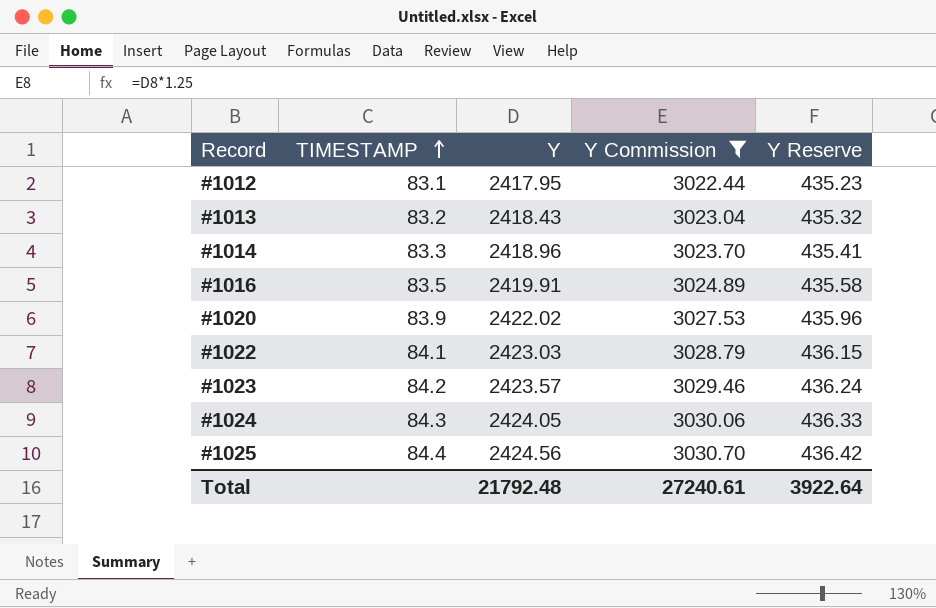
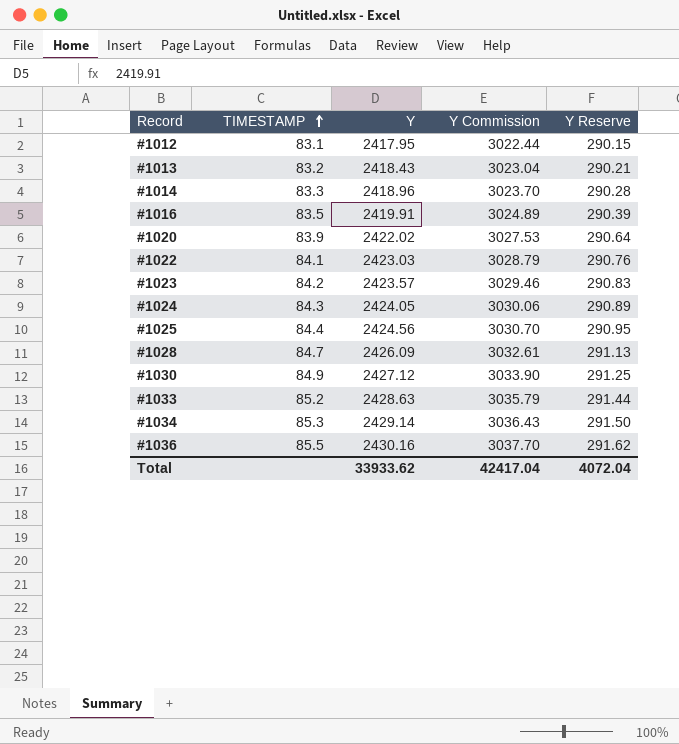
filter: Y Commission <= 3030.70 -> none
column Y Reserve | formula: [Y] * 0.18 -> [Y] * 0.12
Total | Y: 21792.48 -> 33933.62
Total | Y Commission: 27240.61 -> 42417.04
Total | Y Reserve: 3922.64 -> 4072.04

